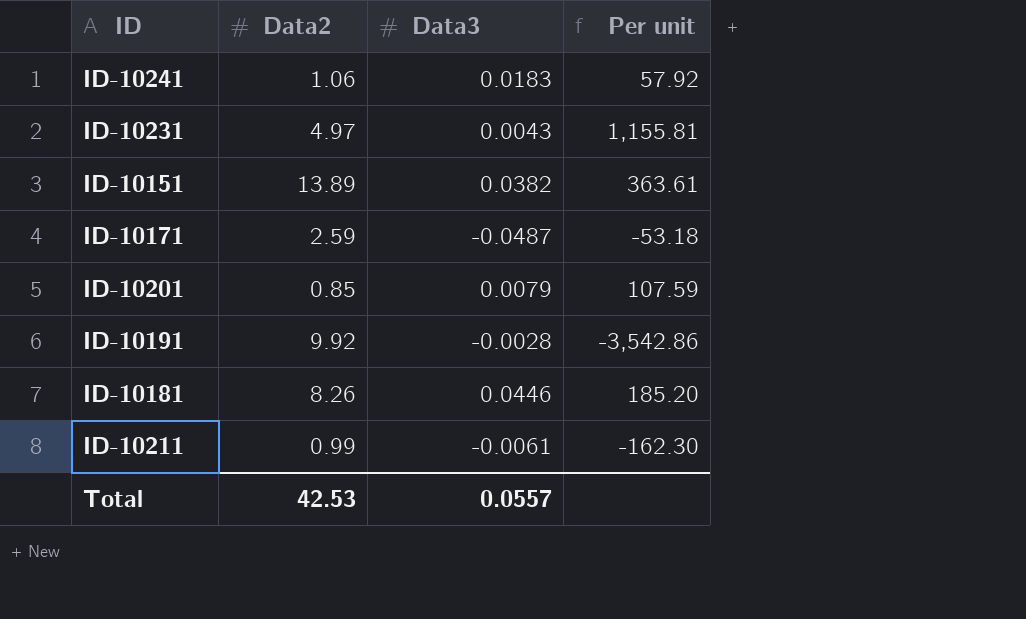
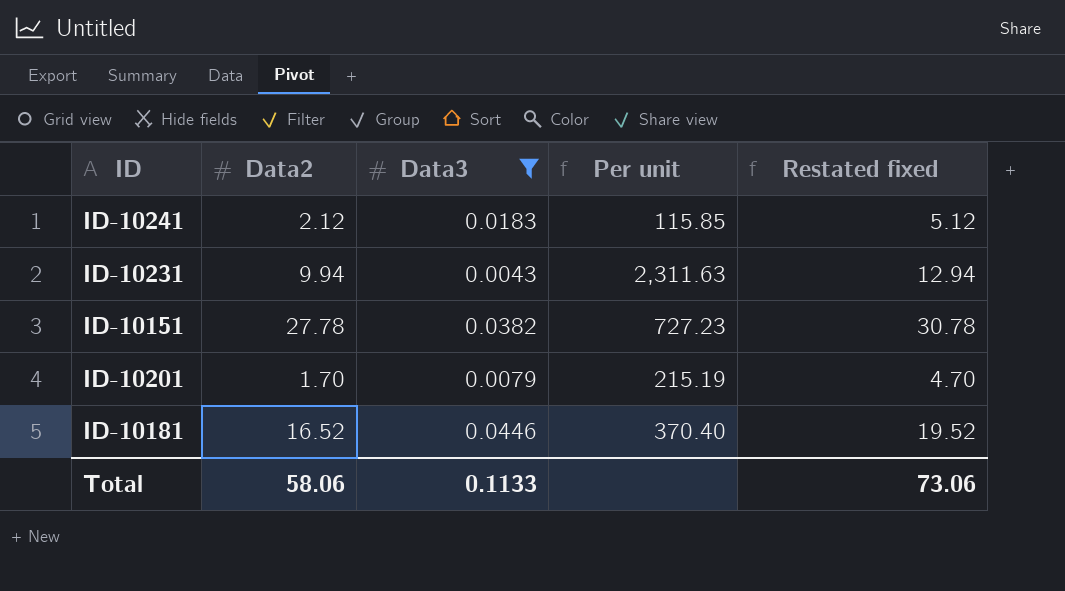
filter: none -> Data3 >= 0.0043
column Restated fixed | formula: none -> [Data2] + 3
ID-10241 | Data2: 1.06 -> 2.12
ID-10241 | Per unit: 57.92 -> 115.85
ID-10231 | Data2: 4.97 -> 9.94
ID-10231 | Per unit: 1,155.81 -> 2,311.63
ID-10151 | Data2: 13.89 -> 27.78
ID-10151 | Per unit: 363.61 -> 727.23
ID-10201 | Data2: 0.85 -> 1.70
ID-10201 | Per unit: 107.59 -> 215.19
ID-10181 | Data2: 8.26 -> 16.52
ID-10181 | Per unit: 185.20 -> 370.40
Total | Data2: 42.53 -> 58.06
Total | Data3: 0.0557 -> 0.1133

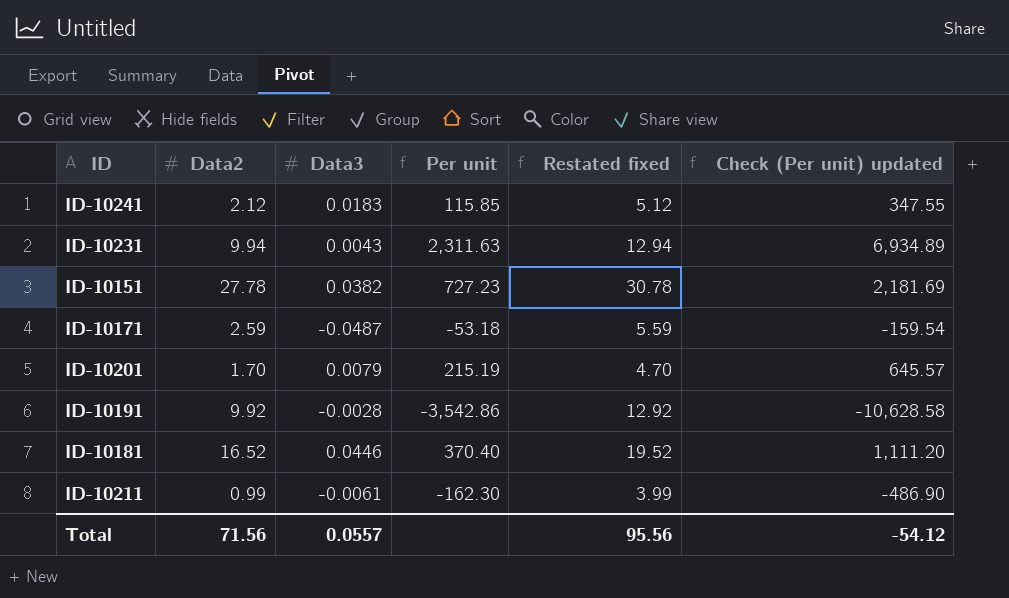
filter: Data3 >= 0.0043 -> none
column Check (Per unit) updated | formula: none -> [Per unit] * 3
Total | Data2: 58.06 -> 71.56
Total | Data3: 0.1133 -> 0.0557
Total | Restated fixed: 73.06 -> 95.56

